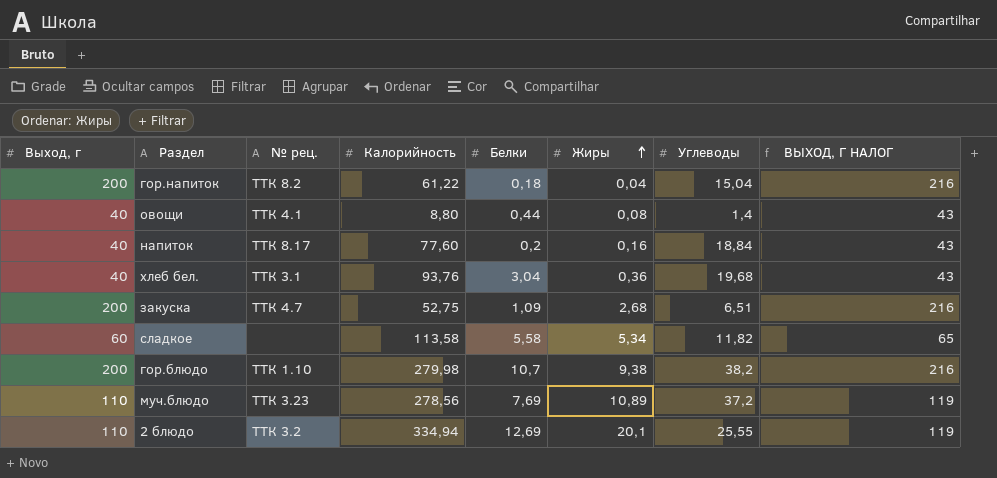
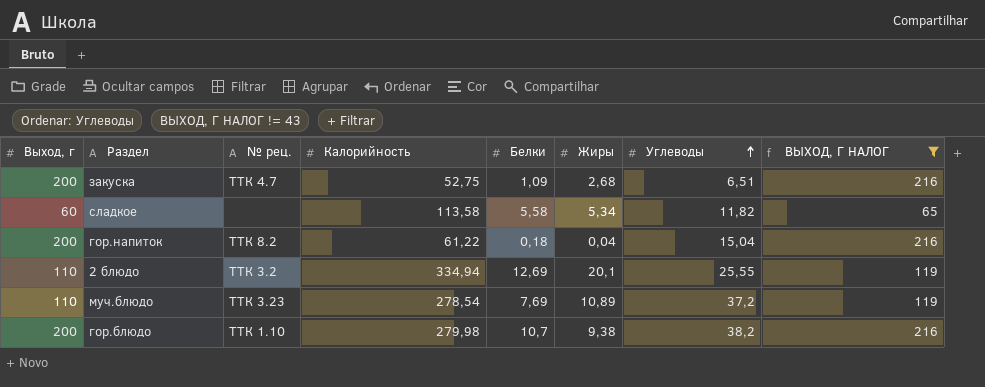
filter: none -> ВЫХОД, Г НАЛОГ != 43
row order: Жиры ascending -> Углеводы ascending
муч.блюдо | Калорийность: 278,56 -> 278,54

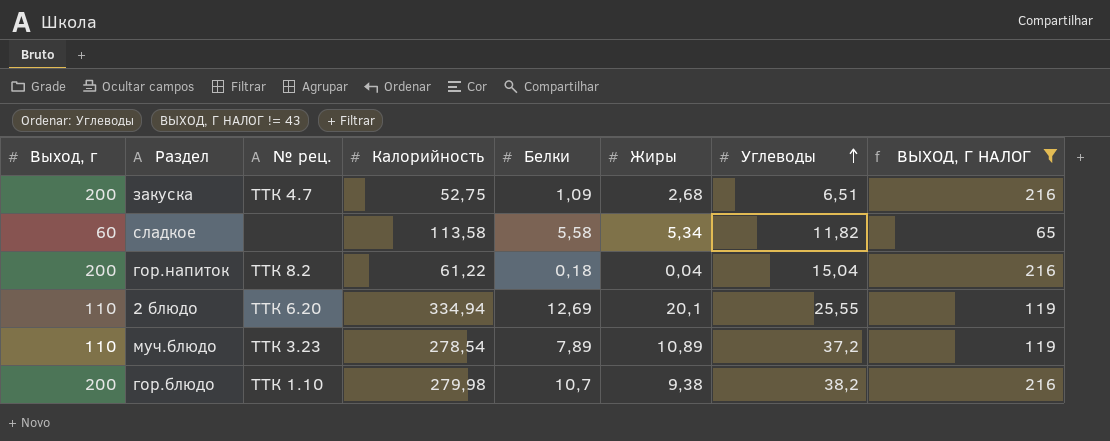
2 блюдо | № рец.: ТТК 3.2 -> ТТК 6.20
муч.блюдо | Белки: 7,69 -> 7,89

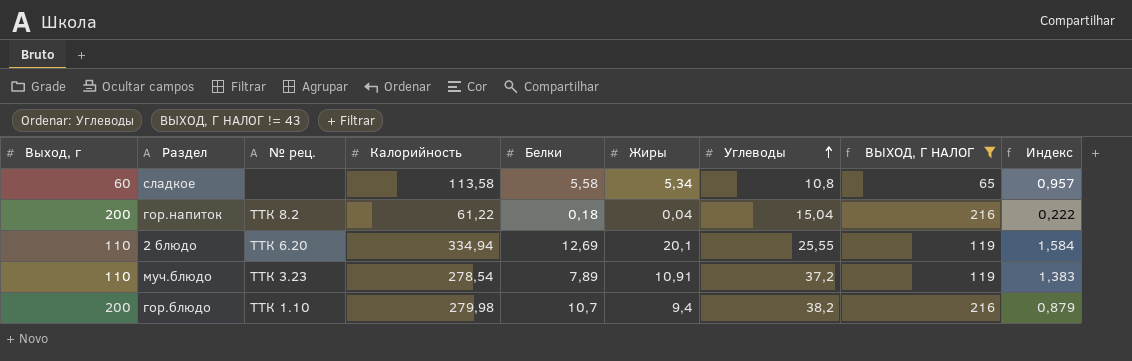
column Индекс | formula: none -> [Жиры] / [Белки]
row закуска: 200 | ТТК 4.7 | 52,75 | 1,09 | 2,68 | 6,51 | 216 -> none
сладкое | Углеводы: 11,82 -> 10,8
муч.блюдо | Жиры: 10,89 -> 10,91
гор.блюдо | Жиры: 9,38 -> 9,4

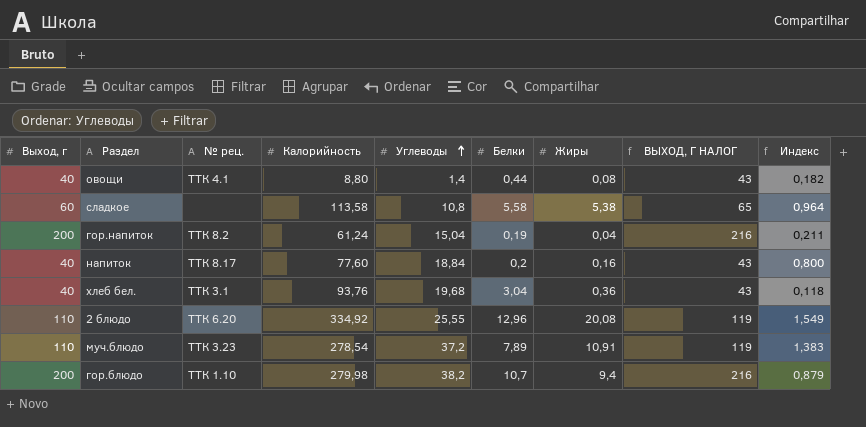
filter: ВЫХОД, Г НАЛОГ != 43 -> none
column Углеводы | position: 7 -> 5
сладкое | Жиры: 5,34 -> 5,38
сладкое | Индекс: 0,957 -> 0,964
гор.напиток | Калорийность: 61,22 -> 61,24
гор.напиток | Белки: 0,18 -> 0,19
гор.напиток | Индекс: 0,222 -> 0,211
2 блюдо | Калорийность: 334,94 -> 334,92
2 блюдо | Белки: 12,69 -> 12,96
2 блюдо | Жиры: 20,1 -> 20,08
2 блюдо | Индекс: 1,584 -> 1,549

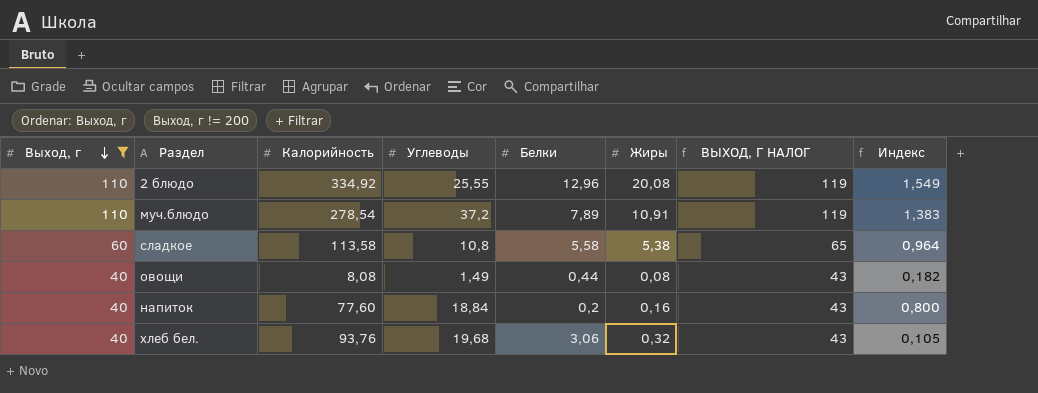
filter: none -> Выход, г != 200
row order: Углеводы ascending -> Выход, г descending
column № рец. | position: 3 -> none
овощи | Калорийность: 8,80 -> 8,08
овощи | Углеводы: 1,4 -> 1,49
хлеб бел. | Белки: 3,04 -> 3,06
хлеб бел. | Жиры: 0,36 -> 0,32
хлеб бел. | Индекс: 0,118 -> 0,105

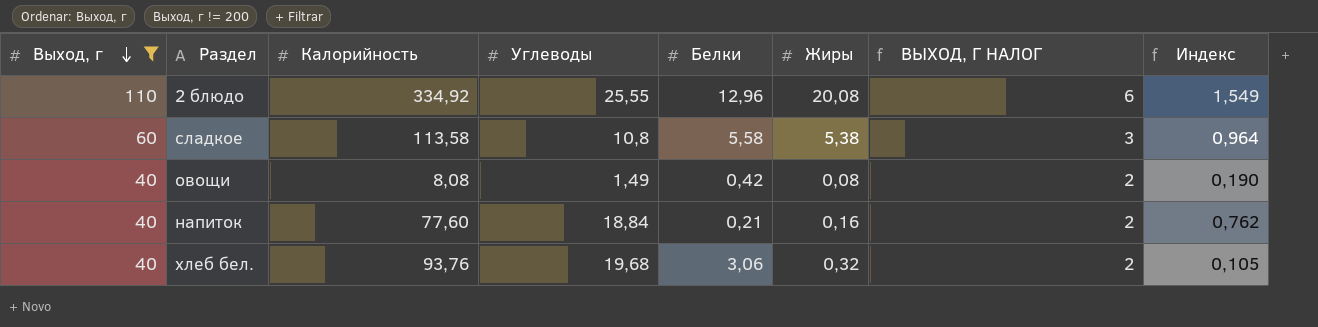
column ВЫХОД, Г НАЛОГ | formula: [Выход, г] * 1,08 -> [Выход, г] * 0,05
row муч.блюдо: 110 | 278,54 | 37,2 | 7,89 | 10,91 | 119 | 1,383 -> none
овощи | Белки: 0,44 -> 0,42
овощи | Индекс: 0,182 -> 0,190
напиток | Белки: 0,2 -> 0,21
напиток | Индекс: 0,800 -> 0,762

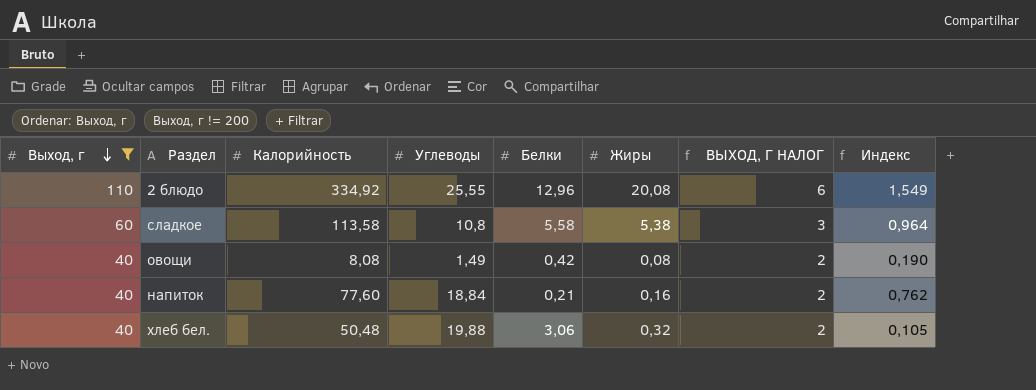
хлеб бел. | Калорийность: 93,76 -> 50,48
хлеб бел. | Углеводы: 19,68 -> 19,88

